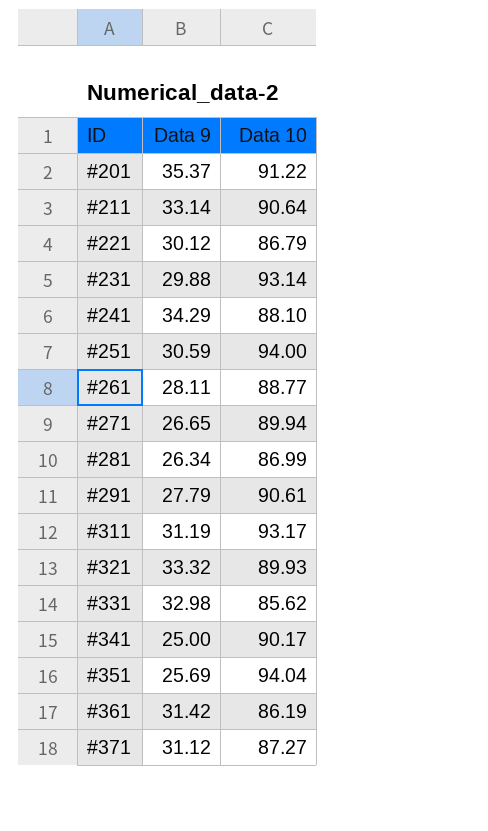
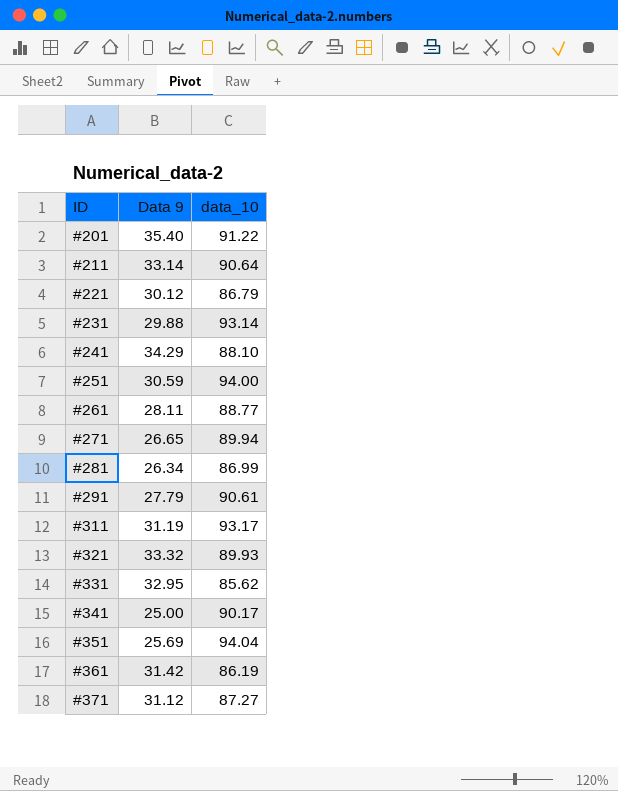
column name: Data 10 -> data_10
#201 | Data 9: 35.37 -> 35.40
#331 | Data 9: 32.98 -> 32.95

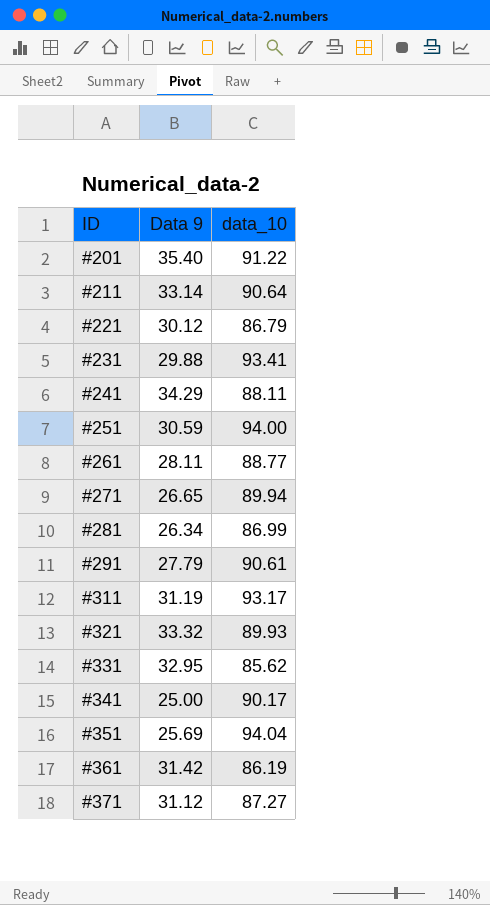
#231 | data_10: 93.14 -> 93.41
#241 | data_10: 88.10 -> 88.11

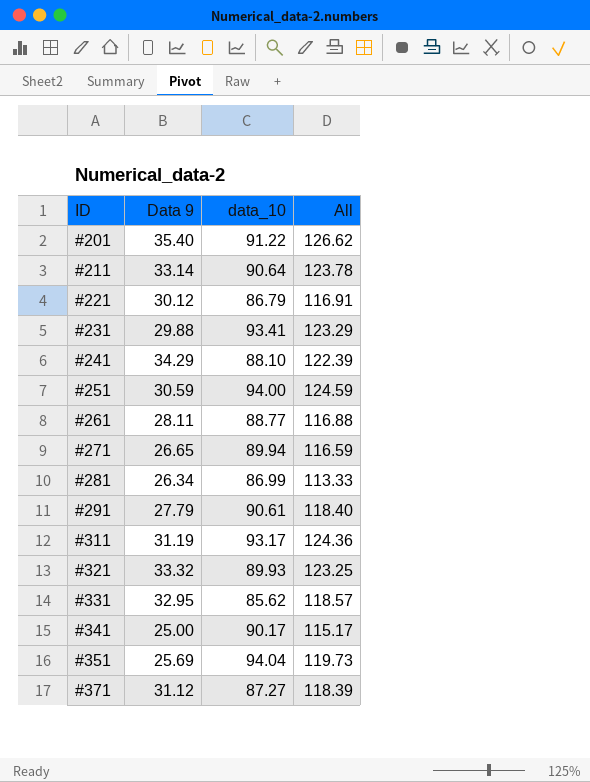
column All | formula: none -> [Data 9] + [data_10]
row #361: 31.42 | 86.19 -> none
#241 | data_10: 88.11 -> 88.10

